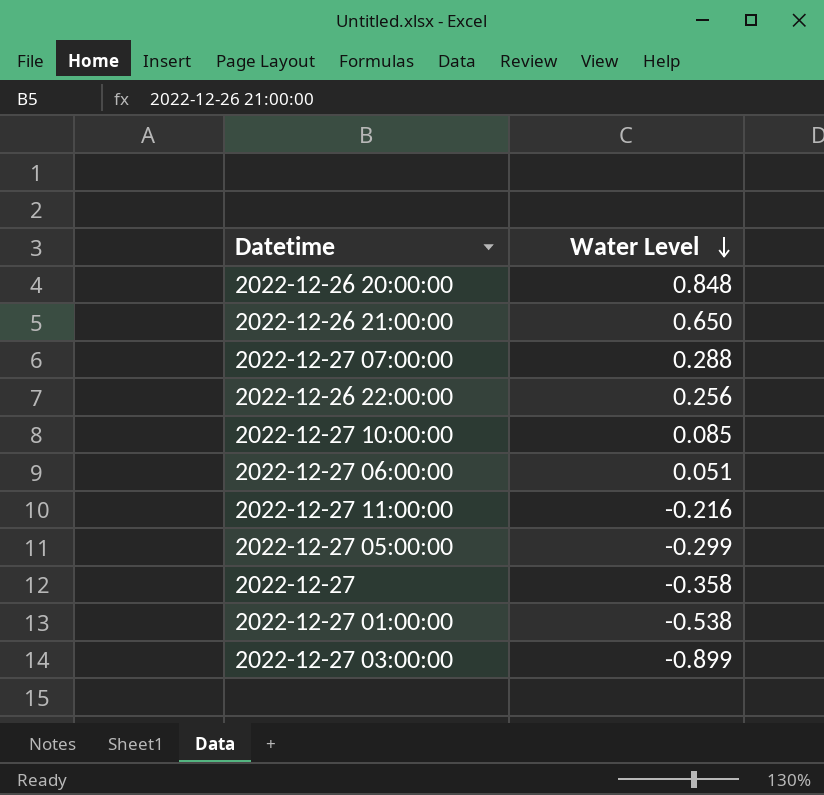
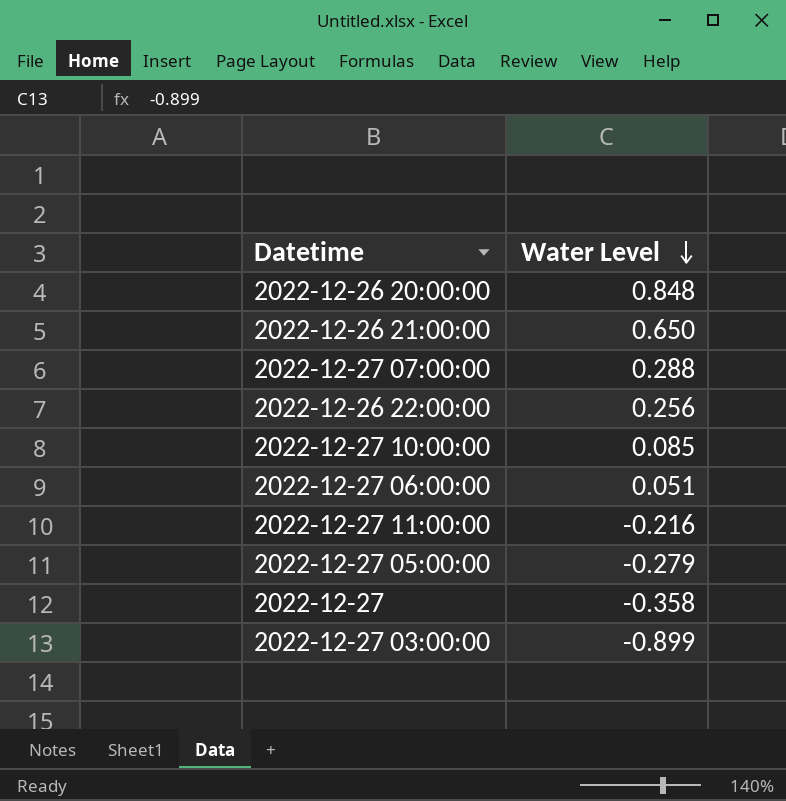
row 2022-12-27 01:00:00: -0.538 -> none
2022-12-27 05:00:00 | Water Level: -0.299 -> -0.279

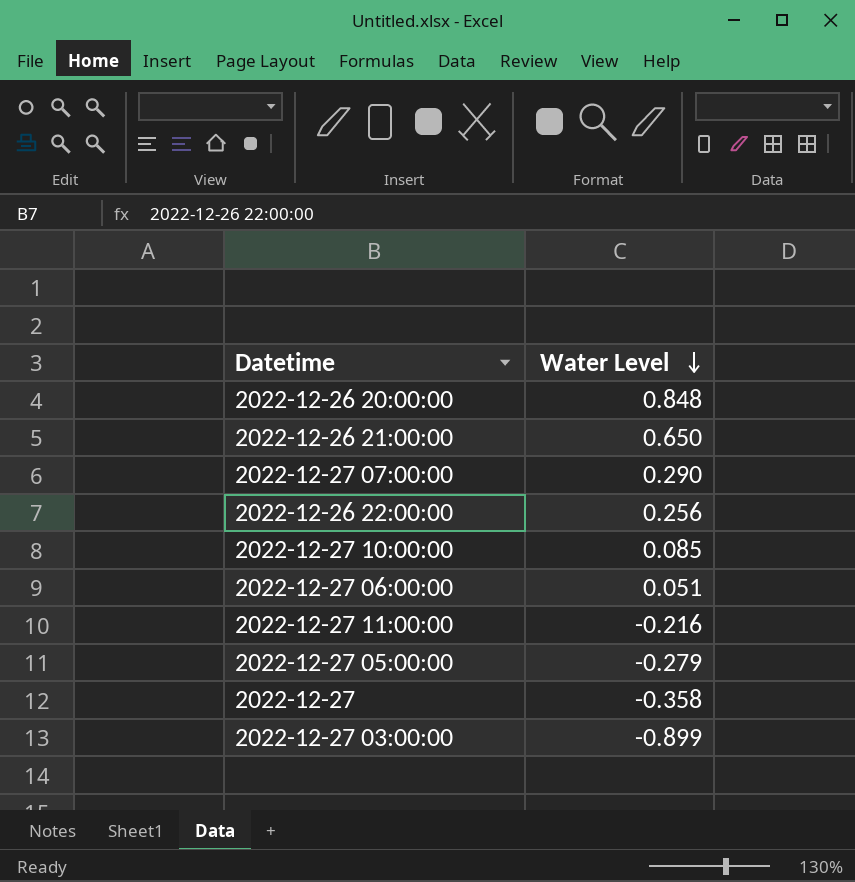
2022-12-27 07:00:00 | Water Level: 0.288 -> 0.290

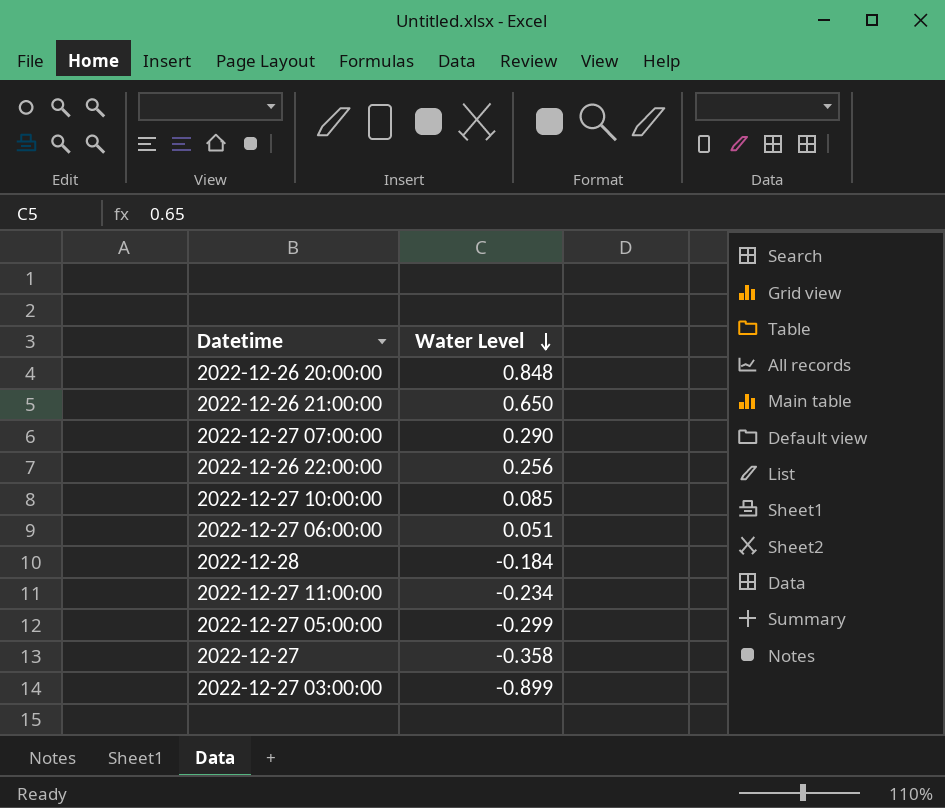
row 2022-12-28: none -> -0.184
2022-12-27 11:00:00 | Water Level: -0.216 -> -0.234
2022-12-27 05:00:00 | Water Level: -0.279 -> -0.299

